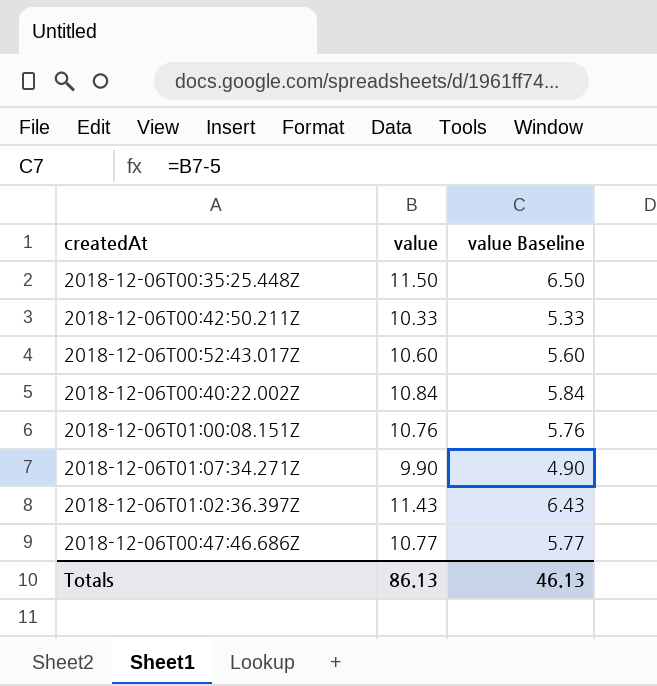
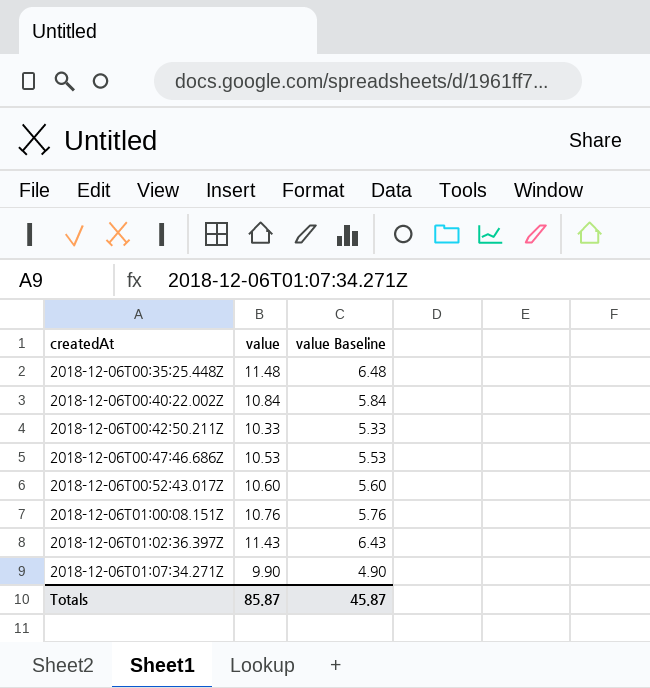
row order: none -> createdAt ascending
2018-12-06T00:35:25.448Z | value: 11.50 -> 11.48
2018-12-06T00:35:25.448Z | value Baseline: 6.50 -> 6.48
2018-12-06T00:47:46.686Z | value: 10.77 -> 10.53
2018-12-06T00:47:46.686Z | value Baseline: 5.77 -> 5.53
Totals | value: 86.13 -> 85.87
Totals | value Baseline: 46.13 -> 45.87

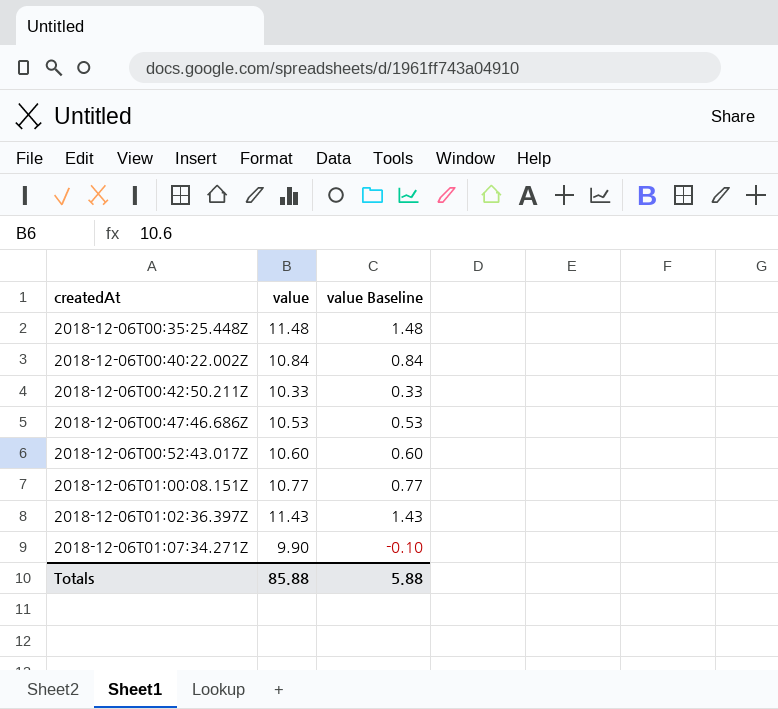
column value Baseline | formula: [value] - 5 -> [value] - 10
2018-12-06T01:00:08.151Z | value: 10.76 -> 10.77
Totals | value: 85.87 -> 85.88
Totals | value Baseline: 45.87 -> 5.88

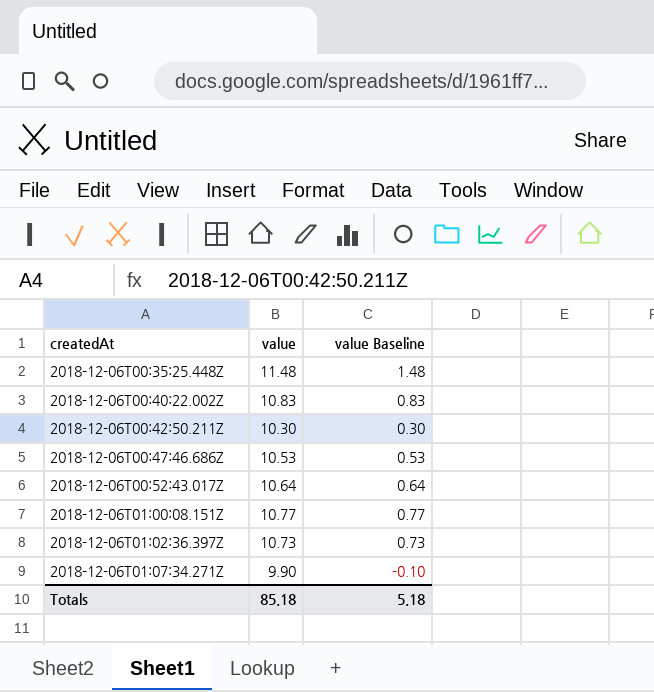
2018-12-06T00:40:22.002Z | value: 10.84 -> 10.83
2018-12-06T00:40:22.002Z | value Baseline: 0.84 -> 0.83
2018-12-06T00:42:50.211Z | value: 10.33 -> 10.30
2018-12-06T00:42:50.211Z | value Baseline: 0.33 -> 0.30
2018-12-06T00:52:43.017Z | value: 10.60 -> 10.64
2018-12-06T00:52:43.017Z | value Baseline: 0.60 -> 0.64
2018-12-06T01:02:36.397Z | value: 11.43 -> 10.73
2018-12-06T01:02:36.397Z | value Baseline: 1.43 -> 0.73
Totals | value: 85.88 -> 85.18
Totals | value Baseline: 5.88 -> 5.18

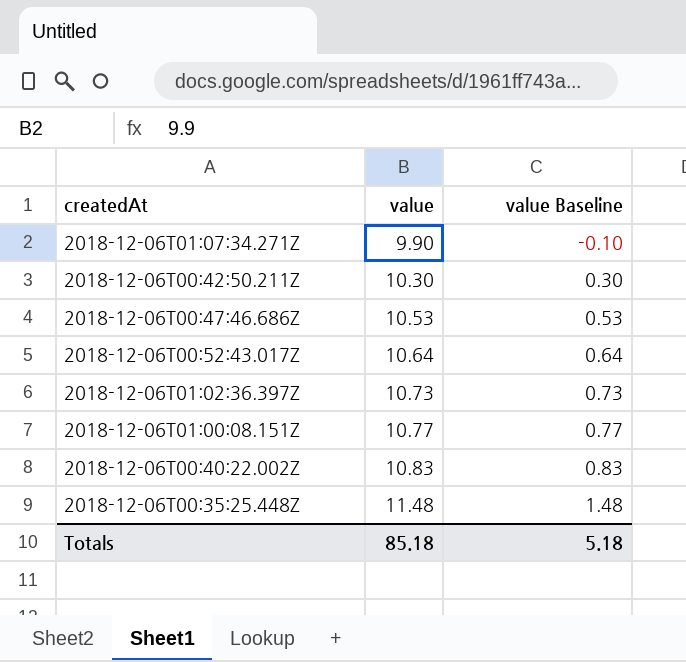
row order: createdAt ascending -> value ascending

